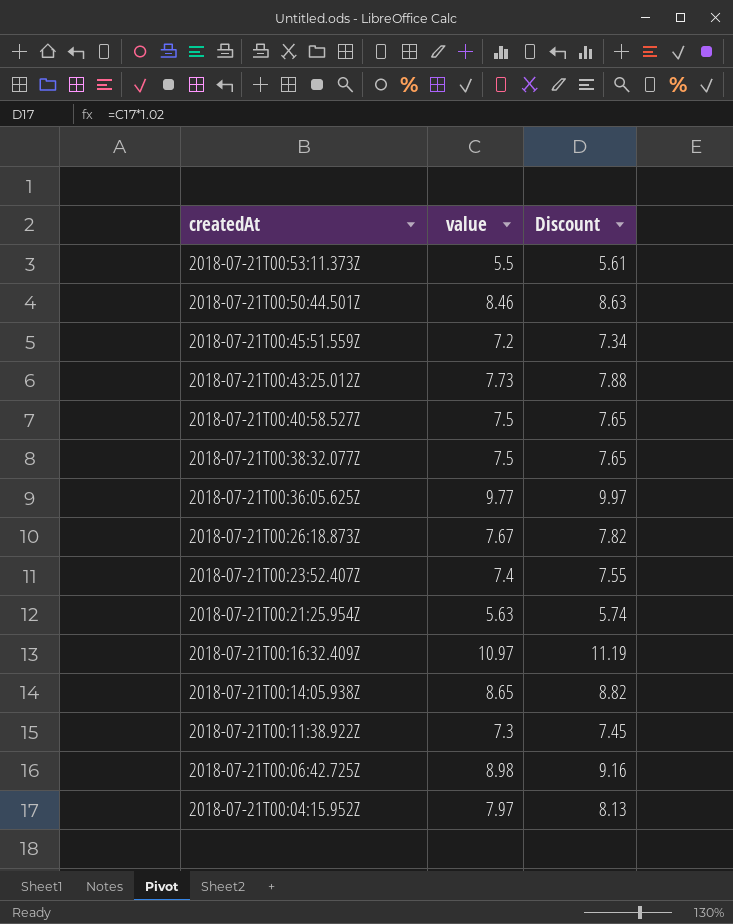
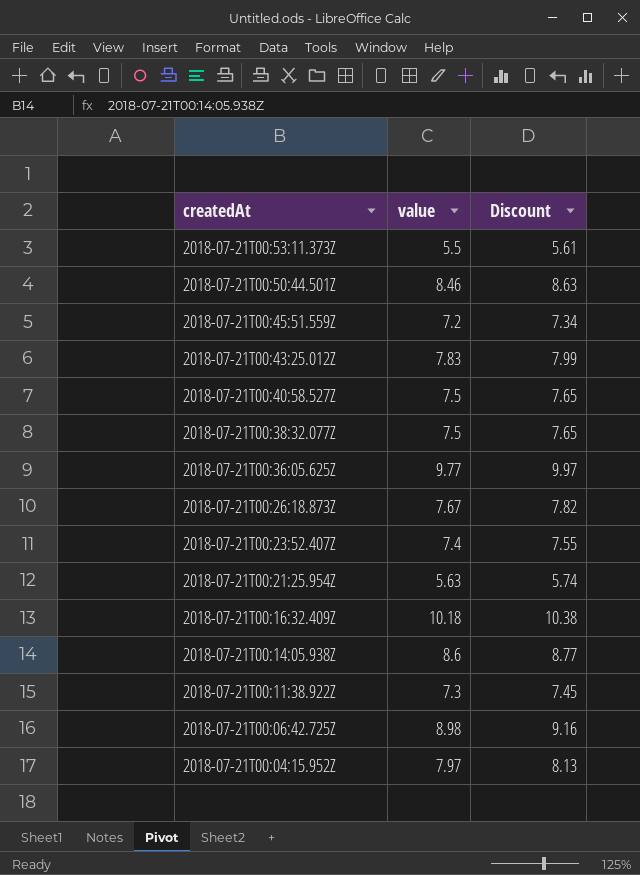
2018-07-21T00:43:25.012Z | value: 7.73 -> 7.83
2018-07-21T00:43:25.012Z | Discount: 7.88 -> 7.99
2018-07-21T00:16:32.409Z | value: 10.97 -> 10.18
2018-07-21T00:16:32.409Z | Discount: 11.19 -> 10.38
2018-07-21T00:14:05.938Z | value: 8.65 -> 8.6
2018-07-21T00:14:05.938Z | Discount: 8.82 -> 8.77

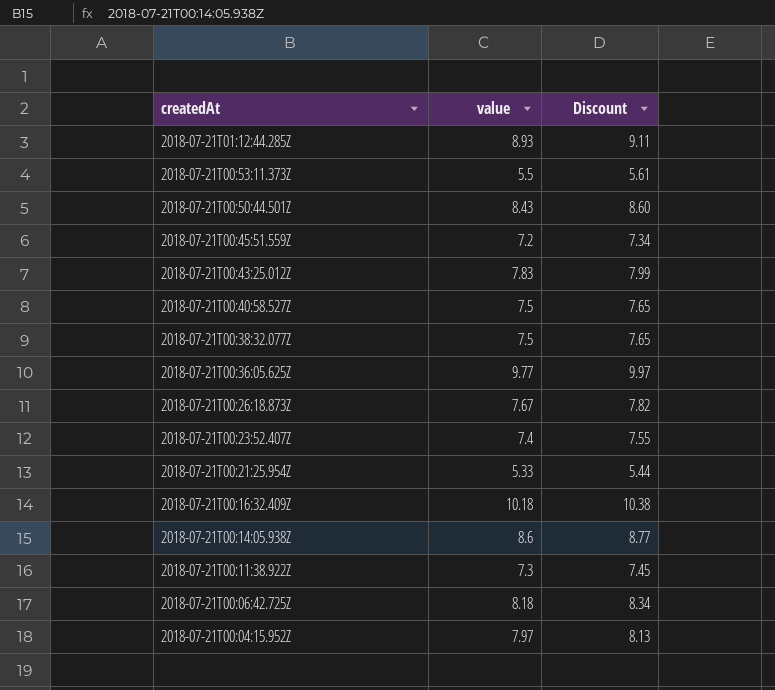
row 2018-07-21T01:12:44.285Z: none -> 8.93 | 9.11
2018-07-21T00:50:44.501Z | value: 8.46 -> 8.43
2018-07-21T00:50:44.501Z | Discount: 8.63 -> 8.60
2018-07-21T00:21:25.954Z | value: 5.63 -> 5.33
2018-07-21T00:21:25.954Z | Discount: 5.74 -> 5.44
2018-07-21T00:06:42.725Z | value: 8.98 -> 8.18
2018-07-21T00:06:42.725Z | Discount: 9.16 -> 8.34

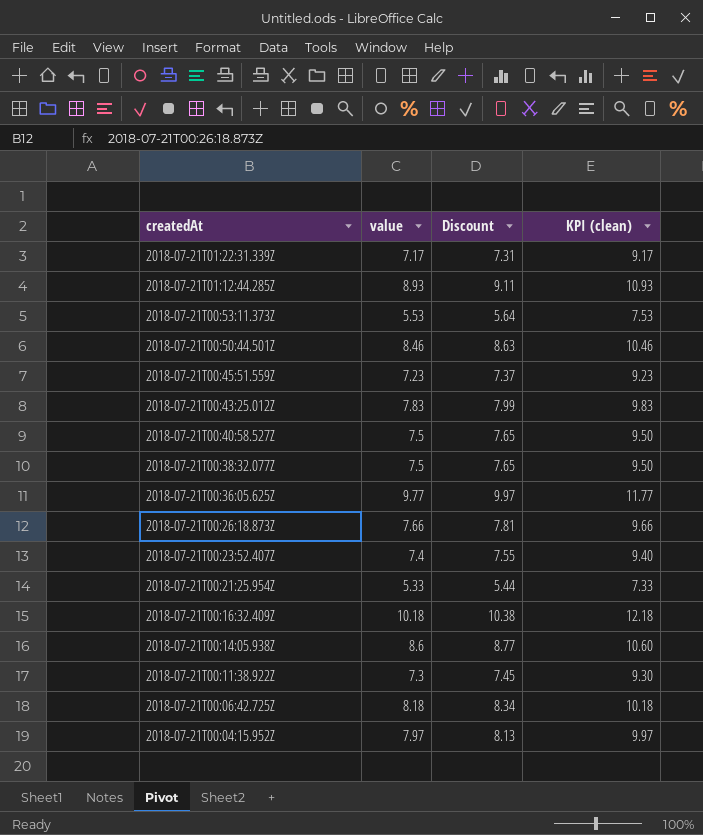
column KPI (clean) | formula: none -> [value] + 2
row 2018-07-21T01:22:31.339Z: none -> 7.17 | 7.31 | 9.17
2018-07-21T00:53:11.373Z | value: 5.5 -> 5.53
2018-07-21T00:53:11.373Z | Discount: 5.61 -> 5.64
2018-07-21T00:50:44.501Z | value: 8.43 -> 8.46
2018-07-21T00:50:44.501Z | Discount: 8.60 -> 8.63
2018-07-21T00:45:51.559Z | value: 7.2 -> 7.23
2018-07-21T00:45:51.559Z | Discount: 7.34 -> 7.37
2018-07-21T00:26:18.873Z | value: 7.67 -> 7.66
2018-07-21T00:26:18.873Z | Discount: 7.82 -> 7.81

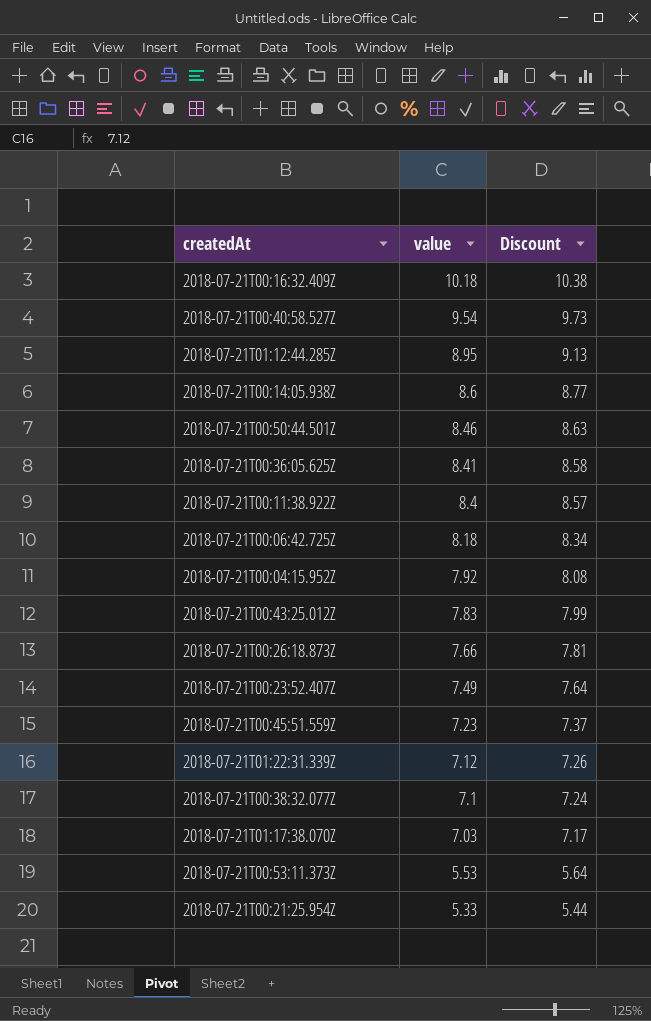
row order: createdAt descending -> value descending
column KPI (clean) | formula: [value] + 2 -> none
2018-07-21T00:40:58.527Z | value: 7.5 -> 9.54
2018-07-21T00:40:58.527Z | Discount: 7.65 -> 9.73
2018-07-21T01:12:44.285Z | value: 8.93 -> 8.95
2018-07-21T01:12:44.285Z | Discount: 9.11 -> 9.13
2018-07-21T00:36:05.625Z | value: 9.77 -> 8.41
2018-07-21T00:36:05.625Z | Discount: 9.97 -> 8.58
2018-07-21T00:11:38.922Z | value: 7.3 -> 8.4
2018-07-21T00:11:38.922Z | Discount: 7.45 -> 8.57
2018-07-21T00:04:15.952Z | value: 7.97 -> 7.92
2018-07-21T00:04:15.952Z | Discount: 8.13 -> 8.08
2018-07-21T00:23:52.407Z | value: 7.4 -> 7.49
2018-07-21T00:23:52.407Z | Discount: 7.55 -> 7.64
2018-07-21T01:22:31.339Z | value: 7.17 -> 7.12
2018-07-21T01:22:31.339Z | Discount: 7.31 -> 7.26
2018-07-21T00:38:32.077Z | value: 7.5 -> 7.1
2018-07-21T00:38:32.077Z | Discount: 7.65 -> 7.24
row 2018-07-21T01:17:38.070Z: none -> 7.03 | 7.17

